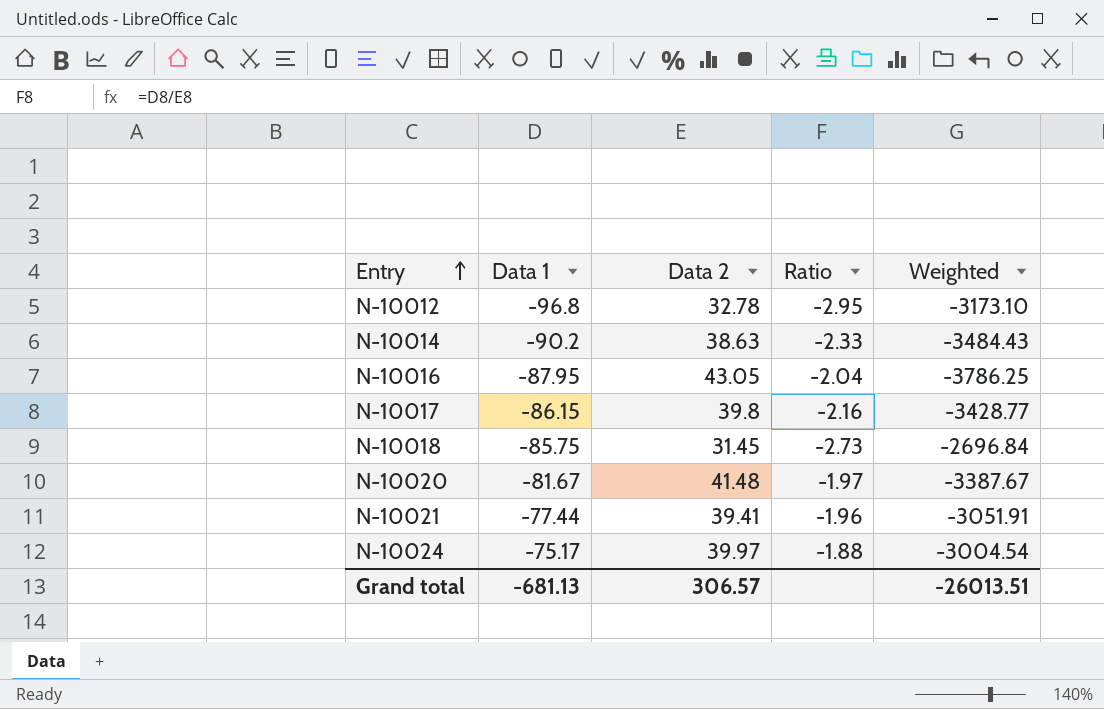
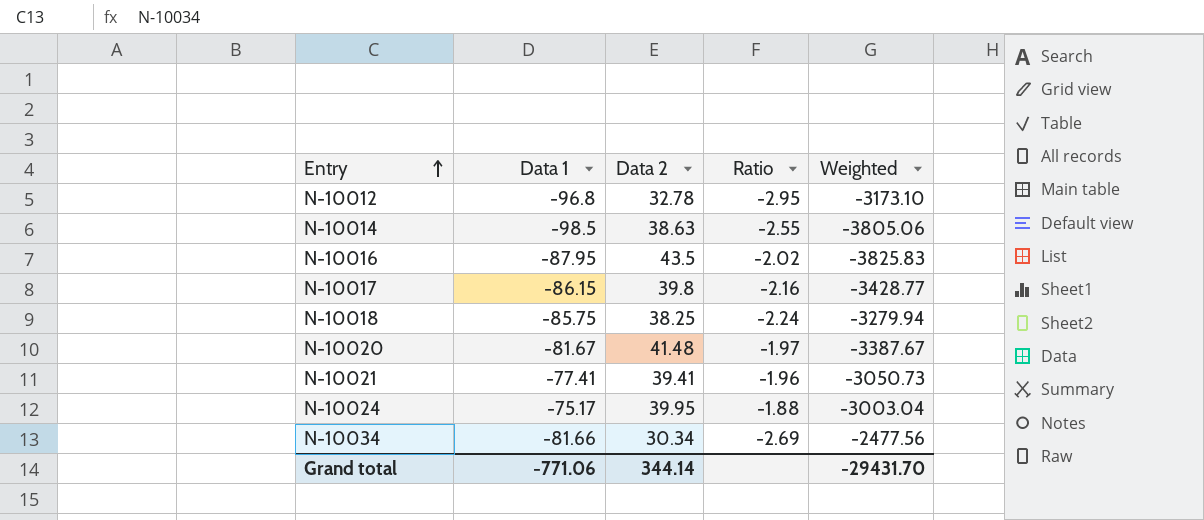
N-10014 | Data 1: -90.2 -> -98.5
N-10014 | Ratio: -2.33 -> -2.55
N-10014 | Weighted: -3484.43 -> -3805.06
N-10016 | Data 2: 43.05 -> 43.5
N-10016 | Ratio: -2.04 -> -2.02
N-10016 | Weighted: -3786.25 -> -3825.83
N-10018 | Data 2: 31.45 -> 38.25
N-10018 | Ratio: -2.73 -> -2.24
N-10018 | Weighted: -2696.84 -> -3279.94
N-10021 | Data 1: -77.44 -> -77.41
N-10021 | Weighted: -3051.91 -> -3050.73
N-10024 | Data 2: 39.97 -> 39.95
N-10024 | Weighted: -3004.54 -> -3003.04
row N-10034: none -> -81.66 | 30.34 | -2.69 | -2477.56
Grand total | Data 1: -681.13 -> -771.06
Grand total | Data 2: 306.57 -> 344.14
Grand total | Weighted: -26013.51 -> -29431.70

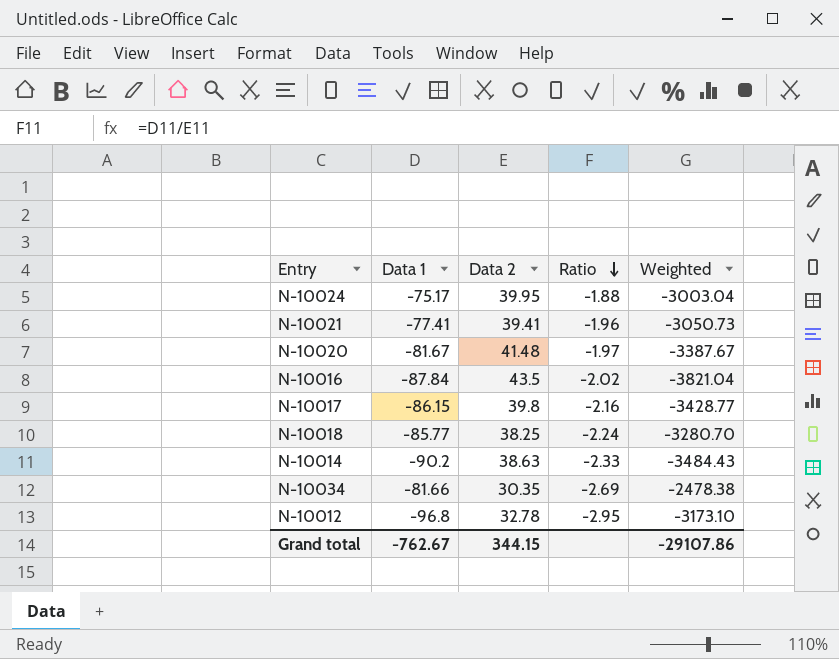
row order: Entry ascending -> Ratio descending
N-10016 | Data 1: -87.95 -> -87.84
N-10016 | Weighted: -3825.83 -> -3821.04
N-10018 | Data 1: -85.75 -> -85.77
N-10018 | Weighted: -3279.94 -> -3280.70
N-10014 | Data 1: -98.5 -> -90.2
N-10014 | Ratio: -2.55 -> -2.33
N-10014 | Weighted: -3805.06 -> -3484.43
N-10034 | Data 2: 30.34 -> 30.35
N-10034 | Weighted: -2477.56 -> -2478.38
Grand total | Data 1: -771.06 -> -762.67
Grand total | Data 2: 344.14 -> 344.15
Grand total | Weighted: -29431.70 -> -29107.86

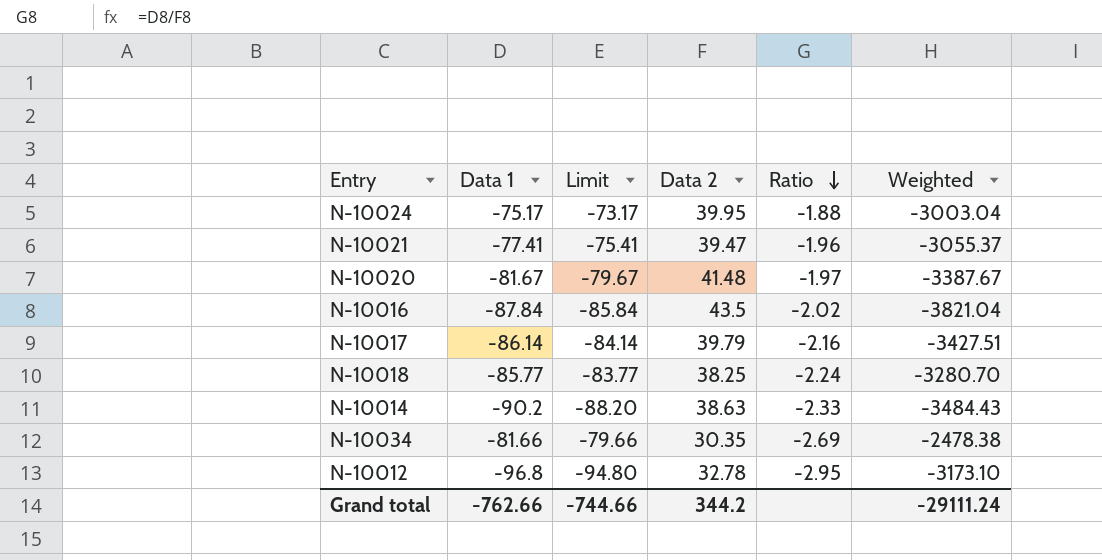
column Limit | formula: none -> [Data 1] + 2
N-10021 | Data 2: 39.41 -> 39.47
N-10021 | Weighted: -3050.73 -> -3055.37
N-10017 | Data 1: -86.15 -> -86.14
N-10017 | Data 2: 39.8 -> 39.79
N-10017 | Weighted: -3428.77 -> -3427.51
Grand total | Data 1: -762.67 -> -762.66
Grand total | Data 2: 344.15 -> 344.2
Grand total | Weighted: -29107.86 -> -29111.24

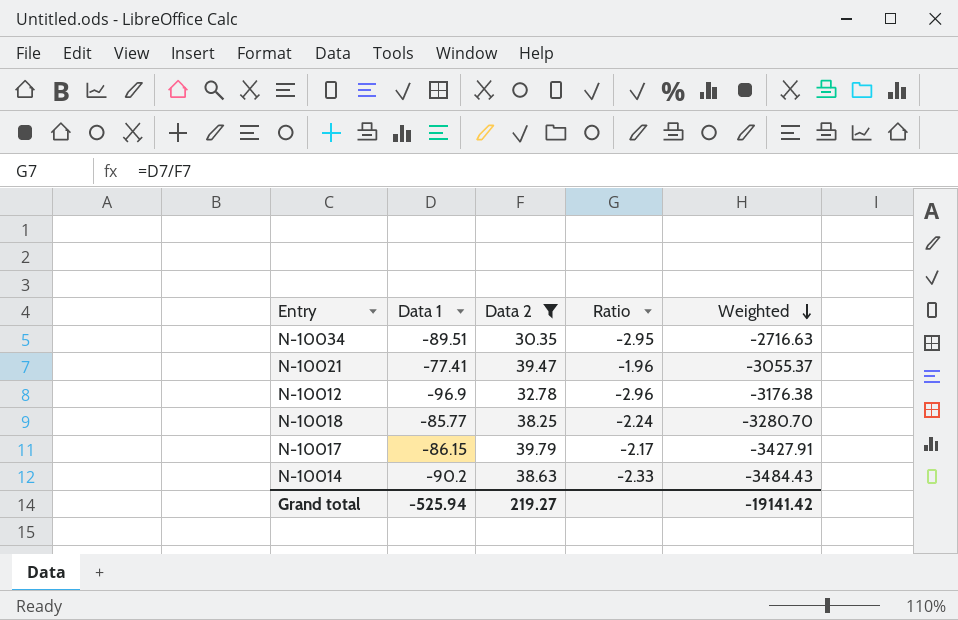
filter: none -> Data 2 <= 39.79
row order: Ratio descending -> Weighted descending
column Limit | formula: [Data 1] + 2 -> none
N-10034 | Data 1: -81.66 -> -89.51
N-10034 | Ratio: -2.69 -> -2.95
N-10034 | Weighted: -2478.38 -> -2716.63
N-10012 | Data 1: -96.8 -> -96.9
N-10012 | Ratio: -2.95 -> -2.96
N-10012 | Weighted: -3173.10 -> -3176.38
N-10017 | Data 1: -86.14 -> -86.15
N-10017 | Ratio: -2.16 -> -2.17
N-10017 | Weighted: -3427.51 -> -3427.91
Grand total | Data 1: -762.66 -> -525.94
Grand total | Data 2: 344.2 -> 219.27
Grand total | Weighted: -29111.24 -> -19141.42

